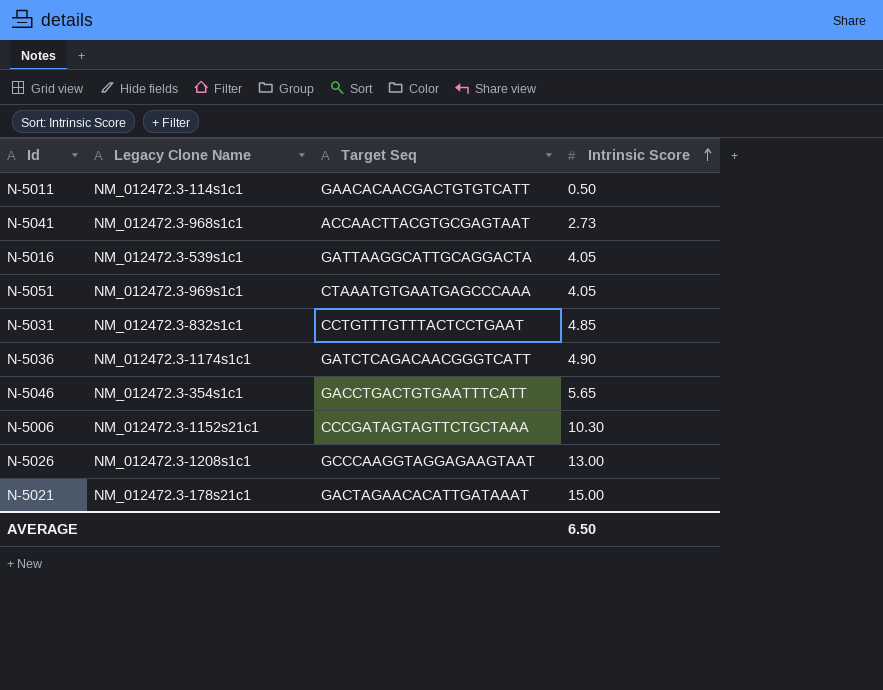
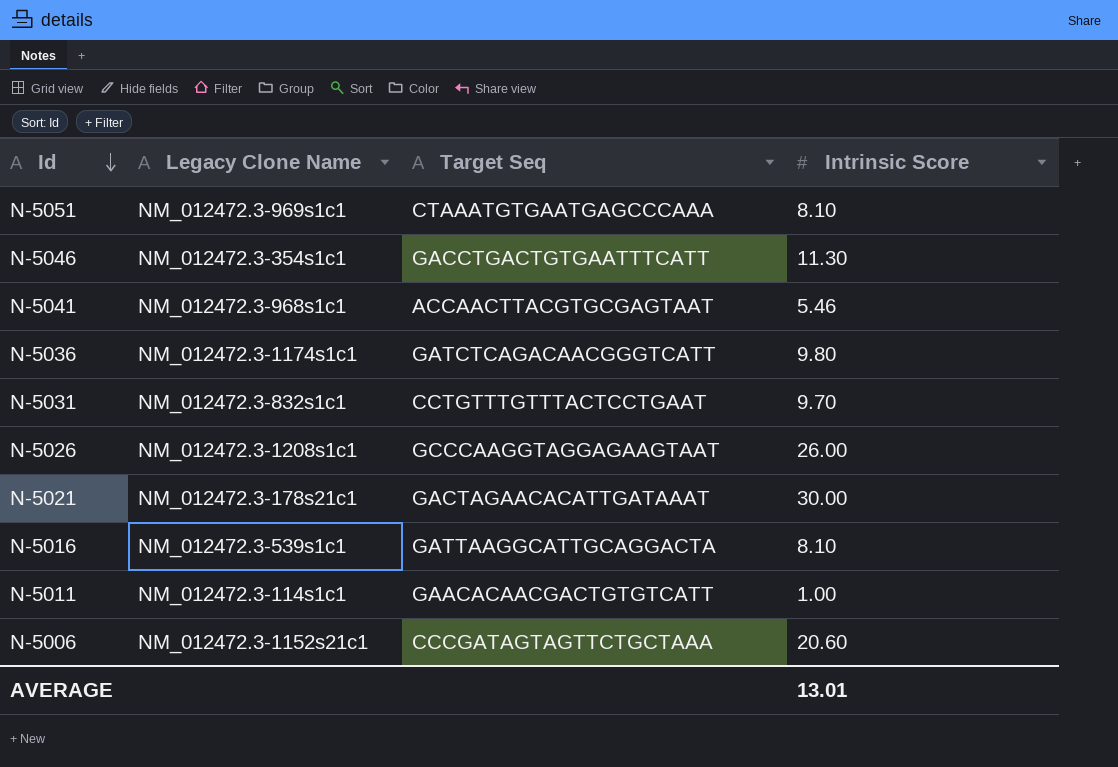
row order: Intrinsic Score ascending -> Id descending
N-5051 | Intrinsic Score: 4.05 -> 8.10
N-5046 | Intrinsic Score: 5.65 -> 11.30
N-5041 | Intrinsic Score: 2.73 -> 5.46
N-5036 | Intrinsic Score: 4.90 -> 9.80
N-5031 | Intrinsic Score: 4.85 -> 9.70
N-5026 | Intrinsic Score: 13.00 -> 26.00
N-5021 | Intrinsic Score: 15.00 -> 30.00
N-5016 | Intrinsic Score: 4.05 -> 8.10
N-5011 | Intrinsic Score: 0.50 -> 1.00
N-5006 | Intrinsic Score: 10.30 -> 20.60
AVERAGE | Intrinsic Score: 6.50 -> 13.01

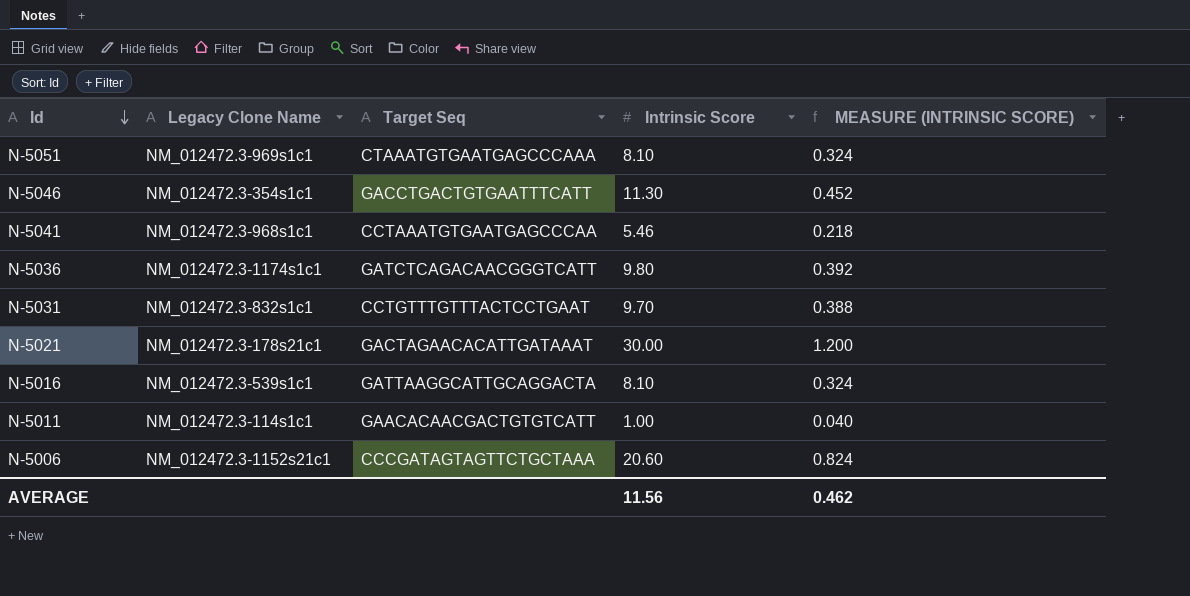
column MEASURE (INTRINSIC SCORE) | formula: none -> [Intrinsic Score] * 0.04
row N-5026: NM_012472.3-1208s1c1 | GCCCAAGGTAGGAGAAGTAAT | 26.00 -> none
N-5041 | Target Seq: ACCAACTTACGTGCGAGTAAT -> CCTAAATGTGAATGAGCCCAA
AVERAGE | Intrinsic Score: 13.01 -> 11.56

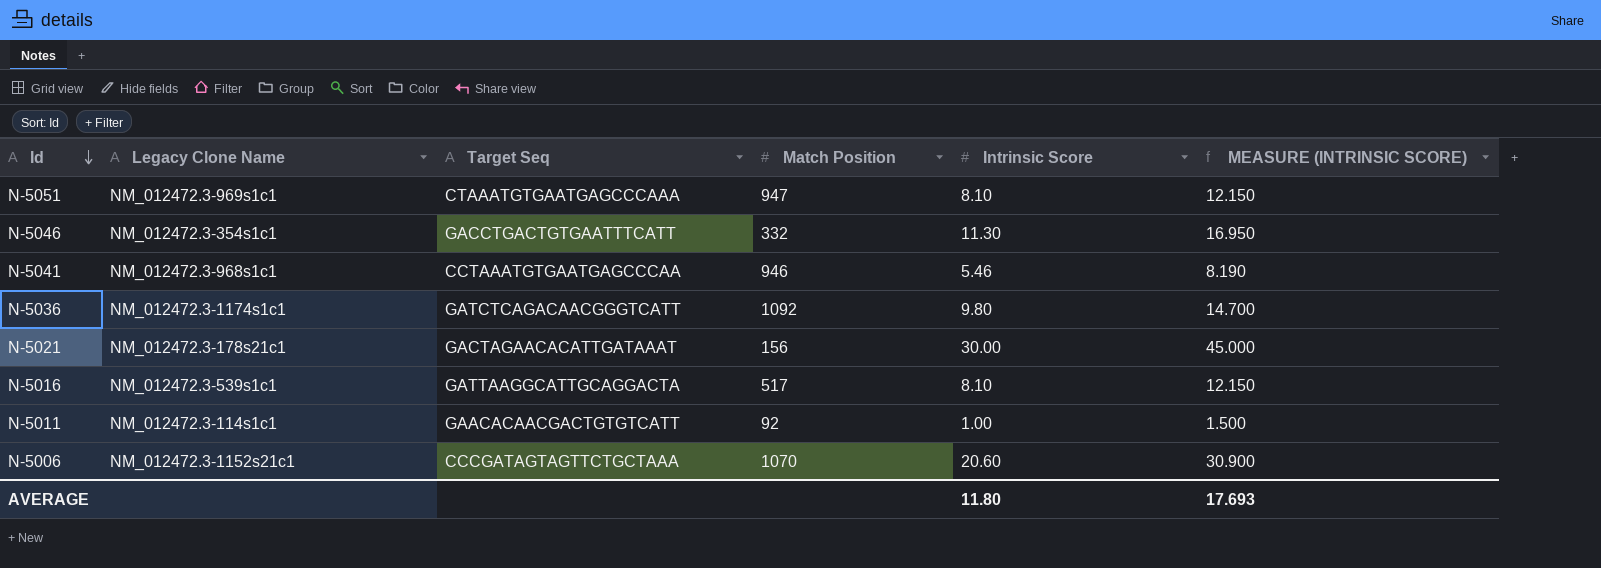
column Match Position | position: none -> 4
column MEASURE (INTRINSIC SCORE) | formula: [Intrinsic Score] * 0.04 -> [Intrinsic Score] * 1.5
row N-5031: NM_012472.3-832s1c1 | CCTGTTTGTTTACTCCTGAAT | 9.70 | 0.388 -> none
AVERAGE | Intrinsic Score: 11.56 -> 11.80
AVERAGE | MEASURE (INTRINSIC SCORE): 0.462 -> 17.693

